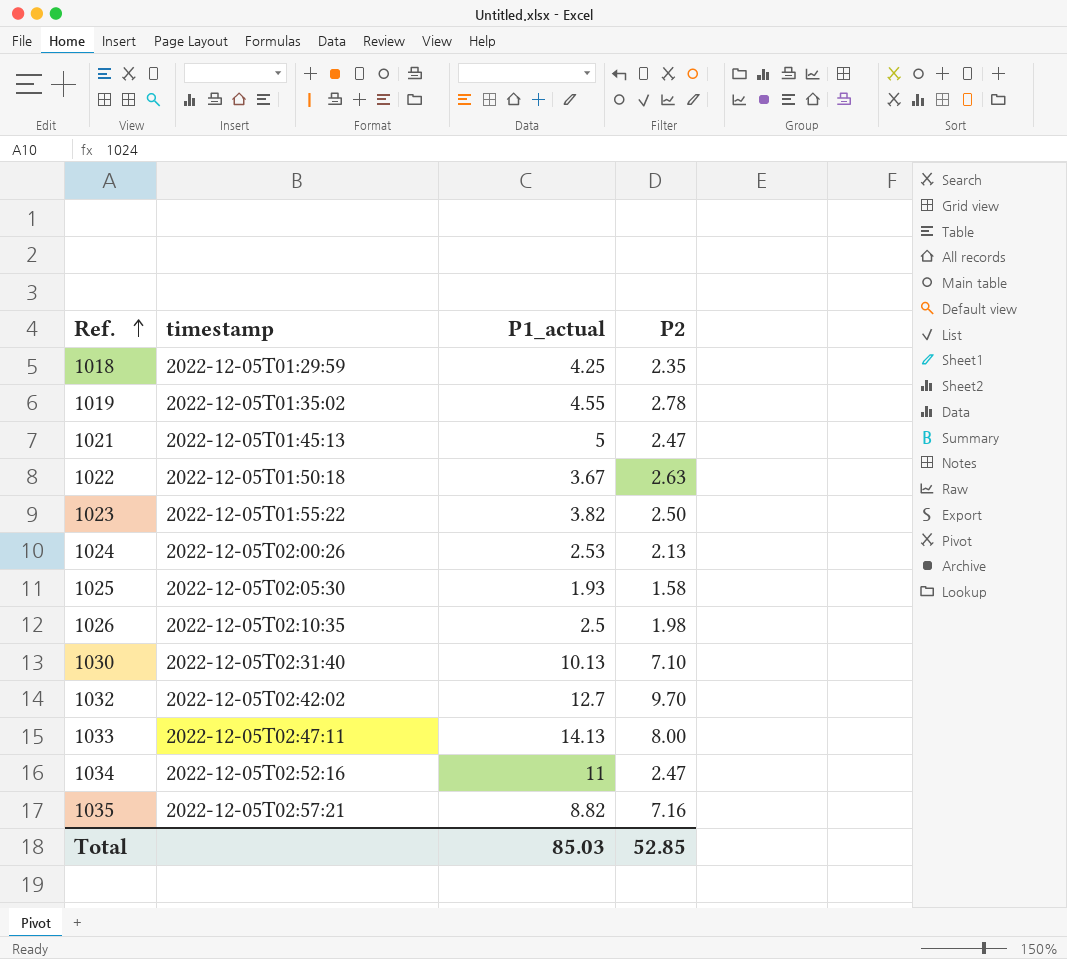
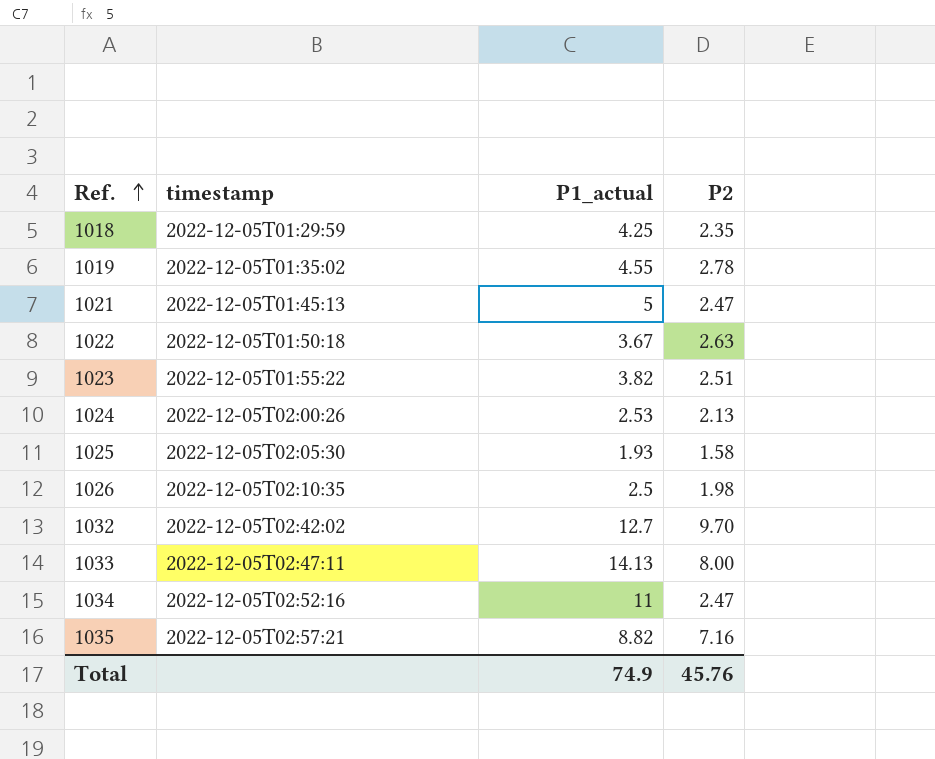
row 1030: 2022-12-05T02:31:40 | 10.13 | 7.10 -> none
1023 | P2: 2.50 -> 2.51
Total | P1_actual: 85.03 -> 74.9
Total | P2: 52.85 -> 45.76

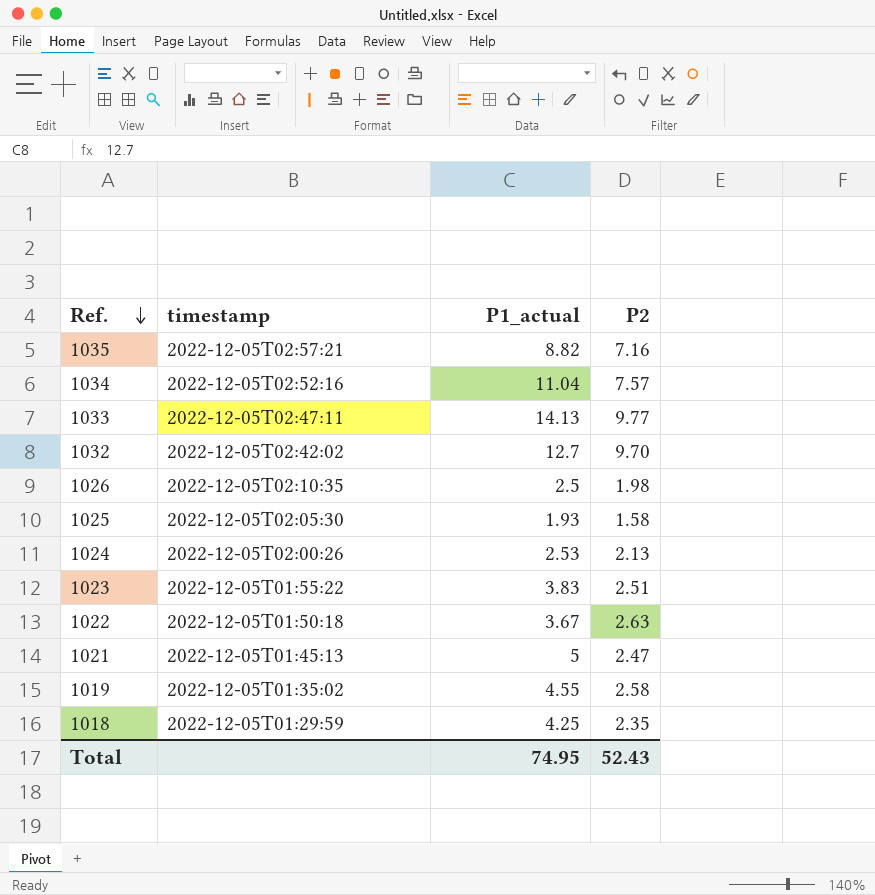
row order: Ref. ascending -> Ref. descending
1034 | P1_actual: 11 -> 11.04
1034 | P2: 2.47 -> 7.57
1033 | P2: 8.00 -> 9.77
1023 | P1_actual: 3.82 -> 3.83
1019 | P2: 2.78 -> 2.58
Total | P1_actual: 74.9 -> 74.95
Total | P2: 45.76 -> 52.43

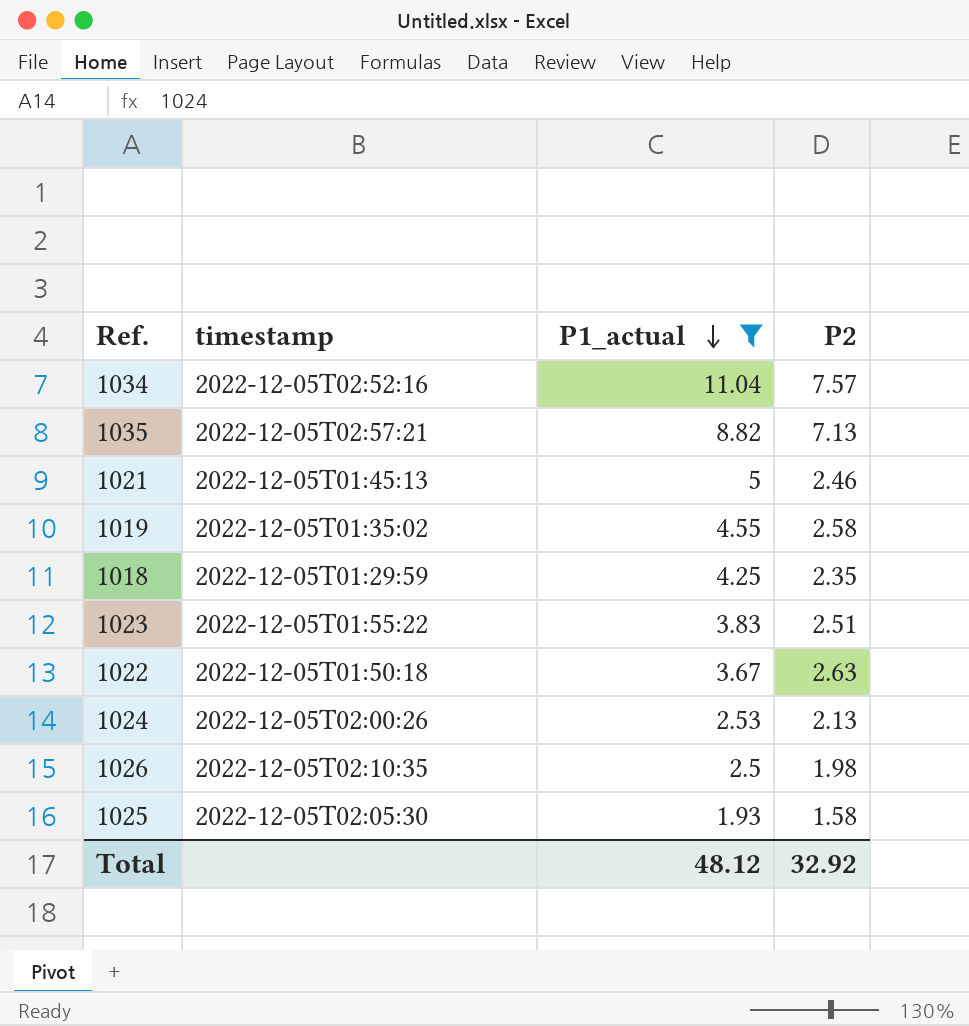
filter: none -> P1_actual <= 11.04
row order: Ref. descending -> P1_actual descending
1035 | P2: 7.16 -> 7.13
1021 | P2: 2.47 -> 2.46
Total | P1_actual: 74.95 -> 48.12
Total | P2: 52.43 -> 32.92

